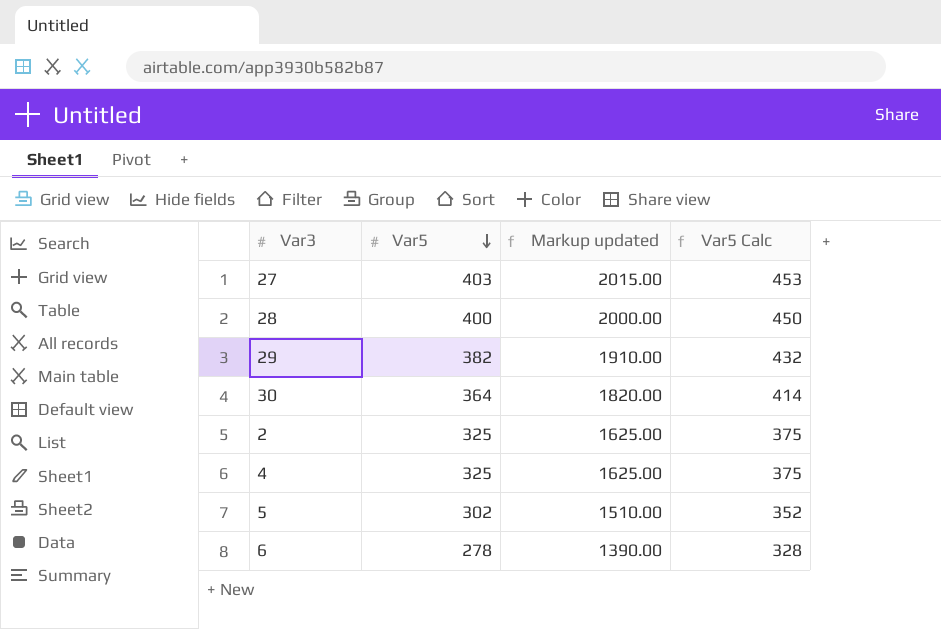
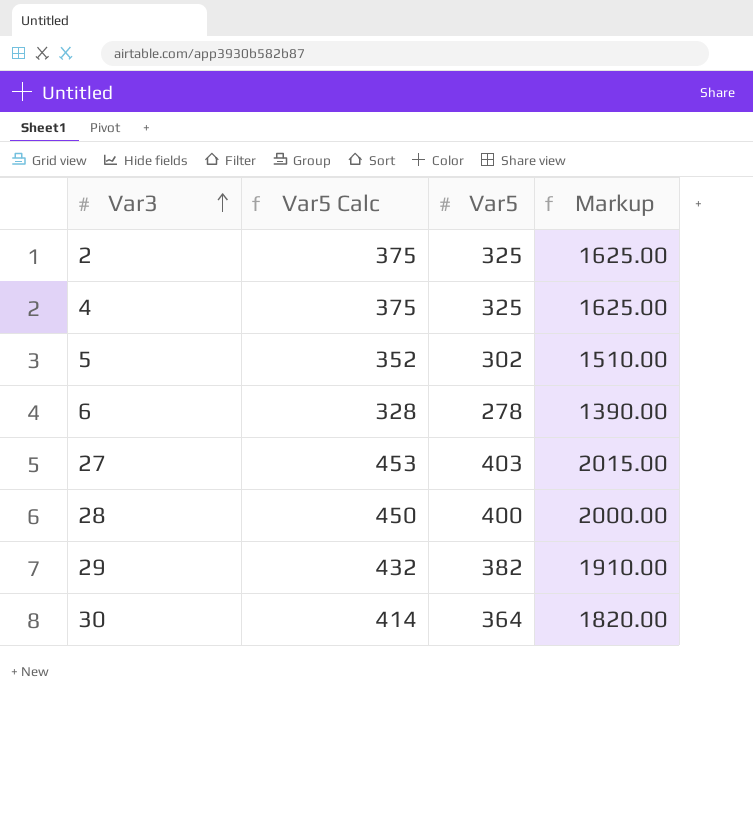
row order: Var5 descending -> Var3 ascending
column Var5 Calc | position: 4 -> 2
column name: Markup updated -> Markup

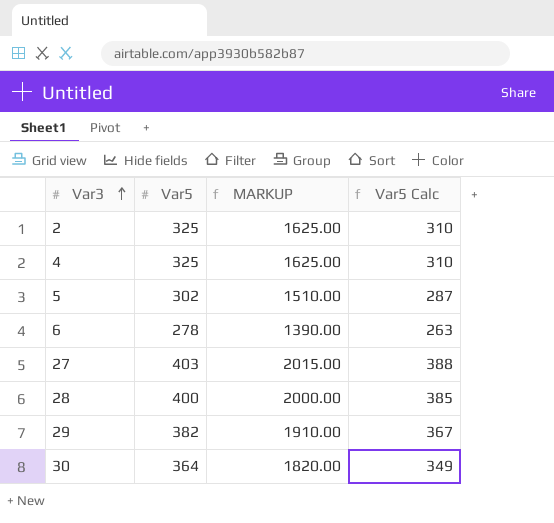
column name: Markup -> MARKUP
column Var5 Calc | formula: [Var5] + 50 -> [Var5] - 15
column Var5 Calc | position: 2 -> 4

